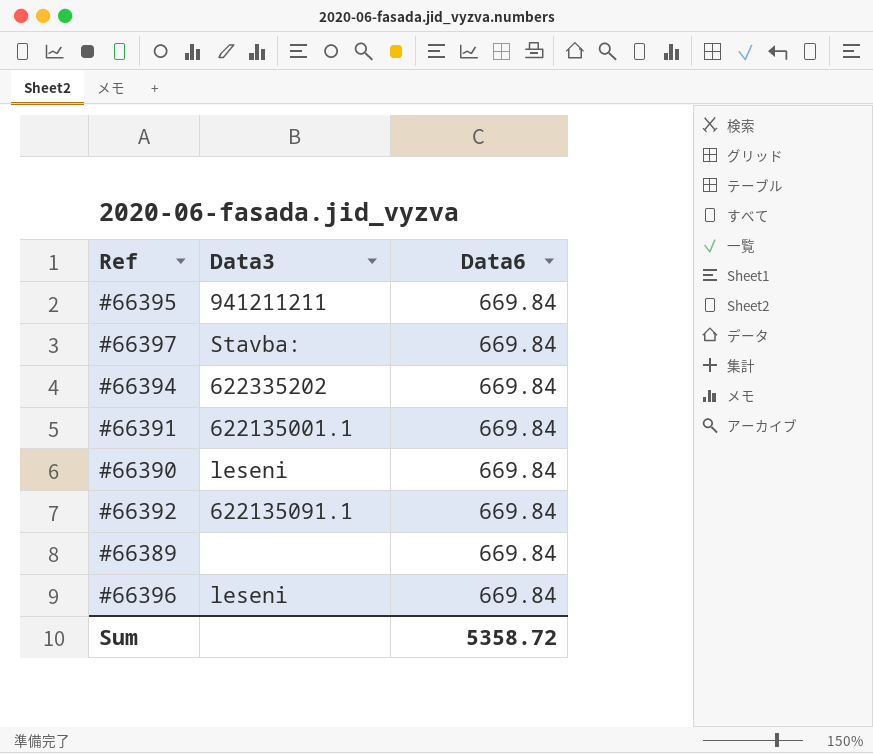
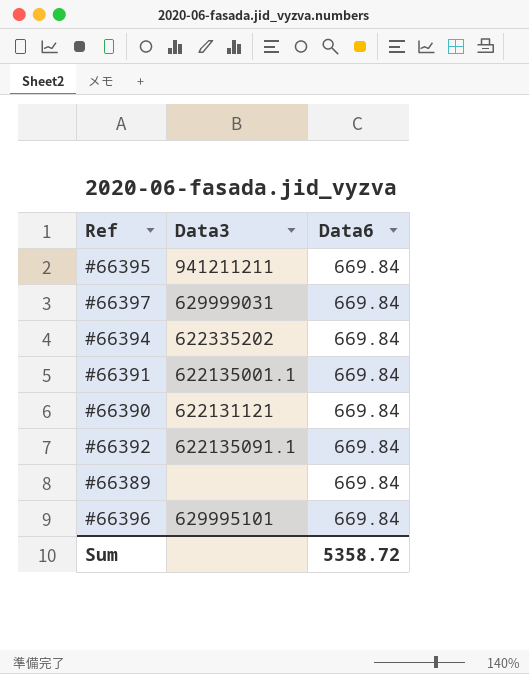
#66397 | Data3: Stavba: -> 629999031
#66390 | Data3: leseni -> 622131121
#66396 | Data3: leseni -> 629995101

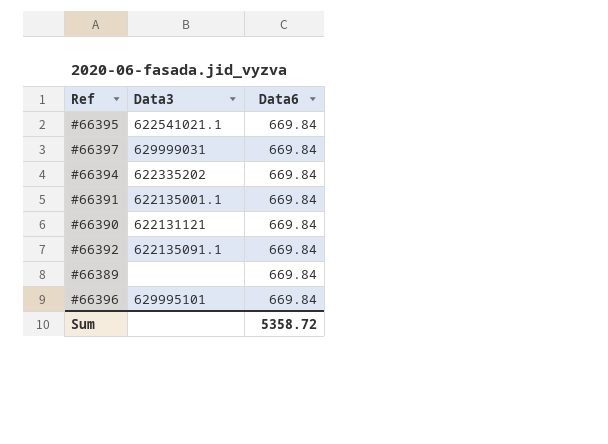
#66395 | Data3: 941211211 -> 622541021.1

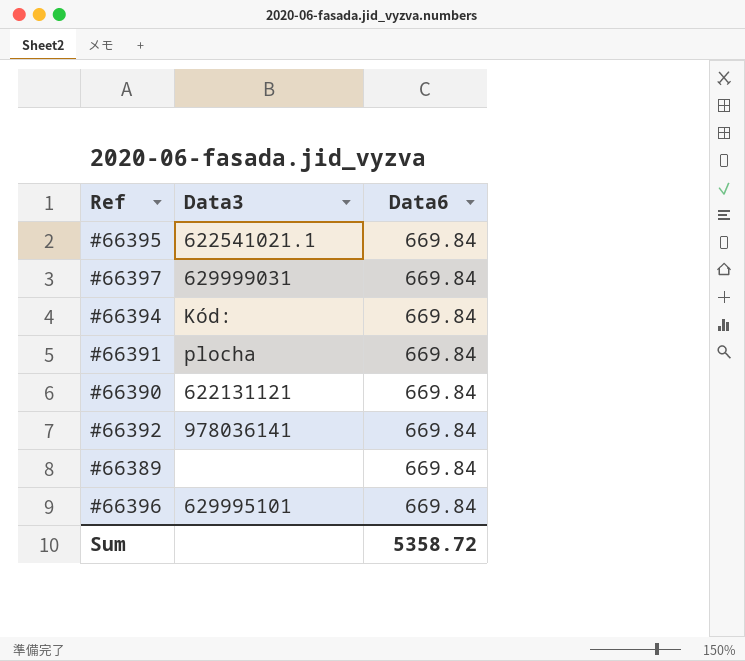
#66394 | Data3: 622335202 -> Kód:
#66391 | Data3: 622135001.1 -> plocha
#66392 | Data3: 622135091.1 -> 978036141

